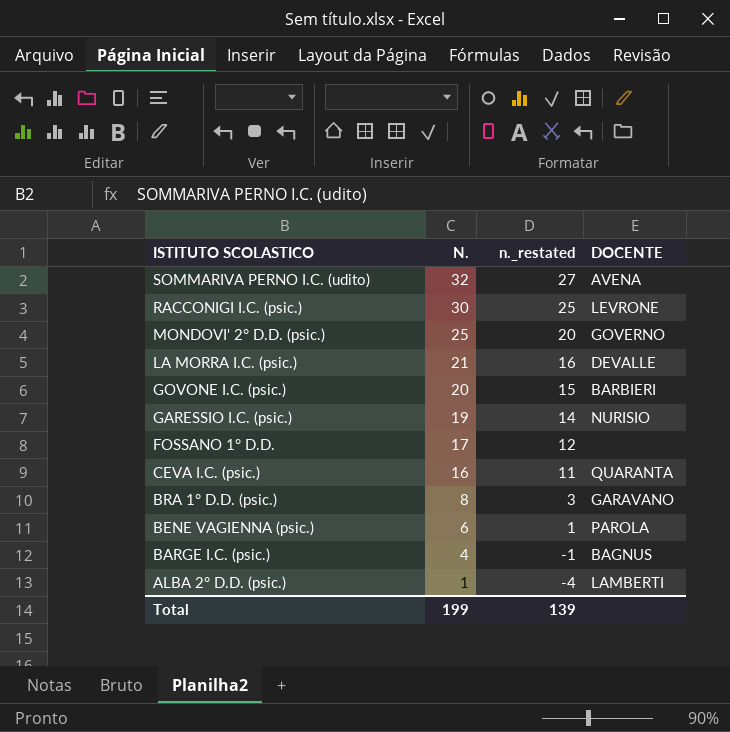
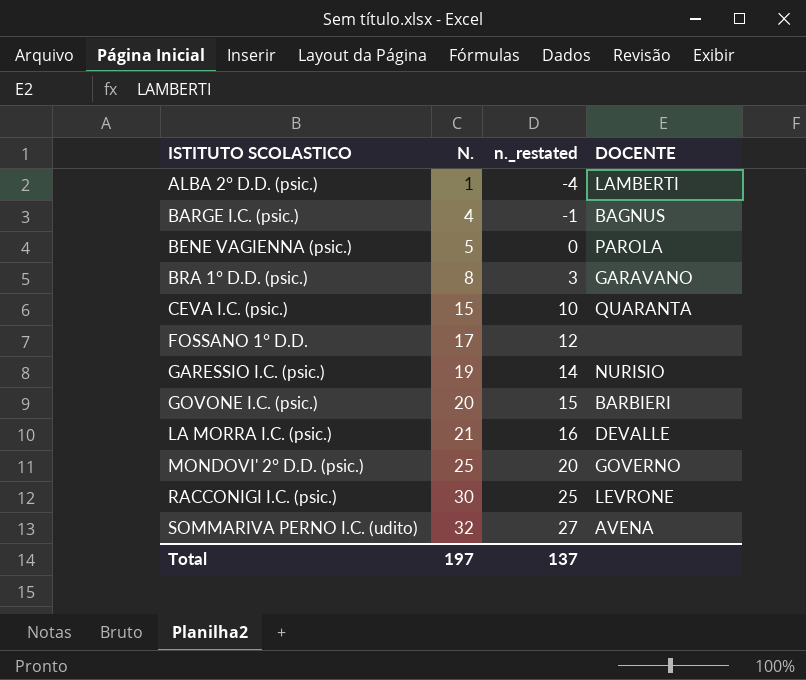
row order: ISTITUTO SCOLASTICO descending -> ISTITUTO SCOLASTICO ascending
BENE VAGIENNA (psic.) | N.: 6 -> 5
BENE VAGIENNA (psic.) | n._restated: 1 -> 0
CEVA I.C. (psic.) | N.: 16 -> 15
CEVA I.C. (psic.) | n._restated: 11 -> 10
Total | N.: 199 -> 197
Total | n._restated: 139 -> 137

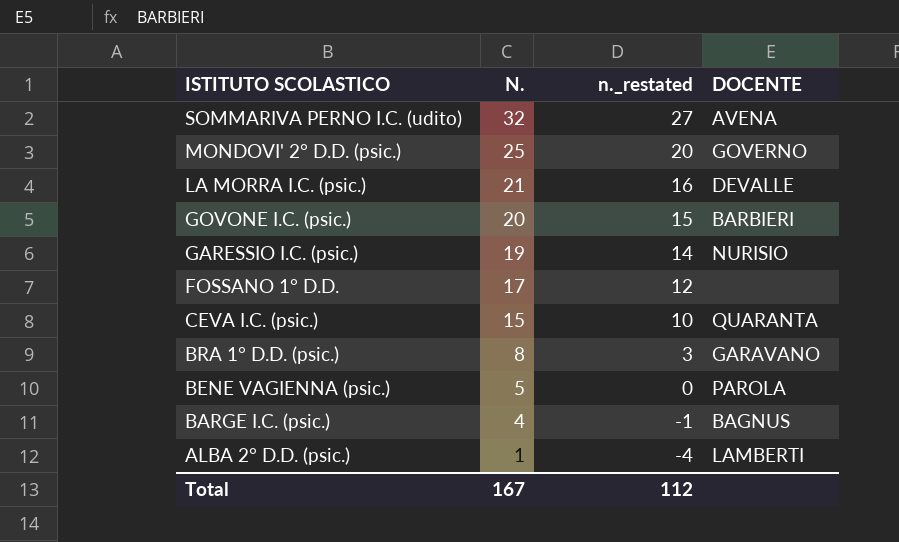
row order: ISTITUTO SCOLASTICO ascending -> ISTITUTO SCOLASTICO descending
row RACCONIGI I.C. (psic.): 30 | 25 | LEVRONE -> none
Total | N.: 197 -> 167
Total | n._restated: 137 -> 112

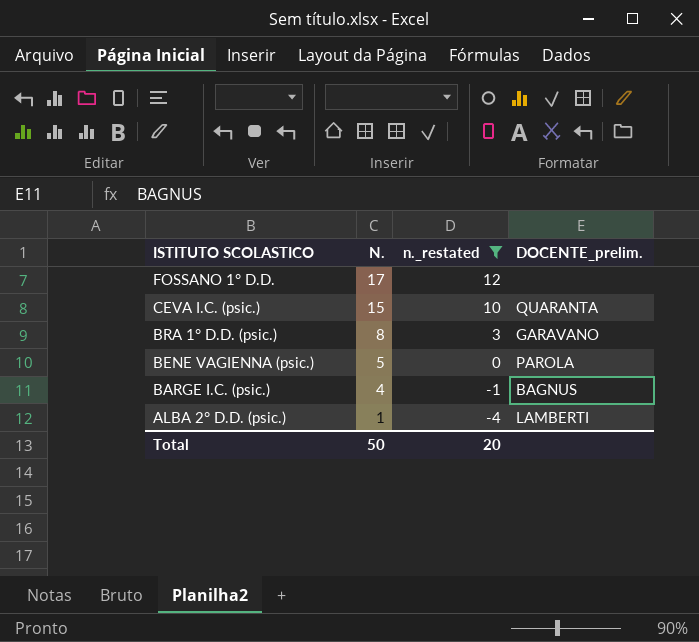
filter: none -> n._restated <= 12
column name: DOCENTE -> DOCENTE_prelim.
Total | N.: 167 -> 50
Total | n._restated: 112 -> 20

